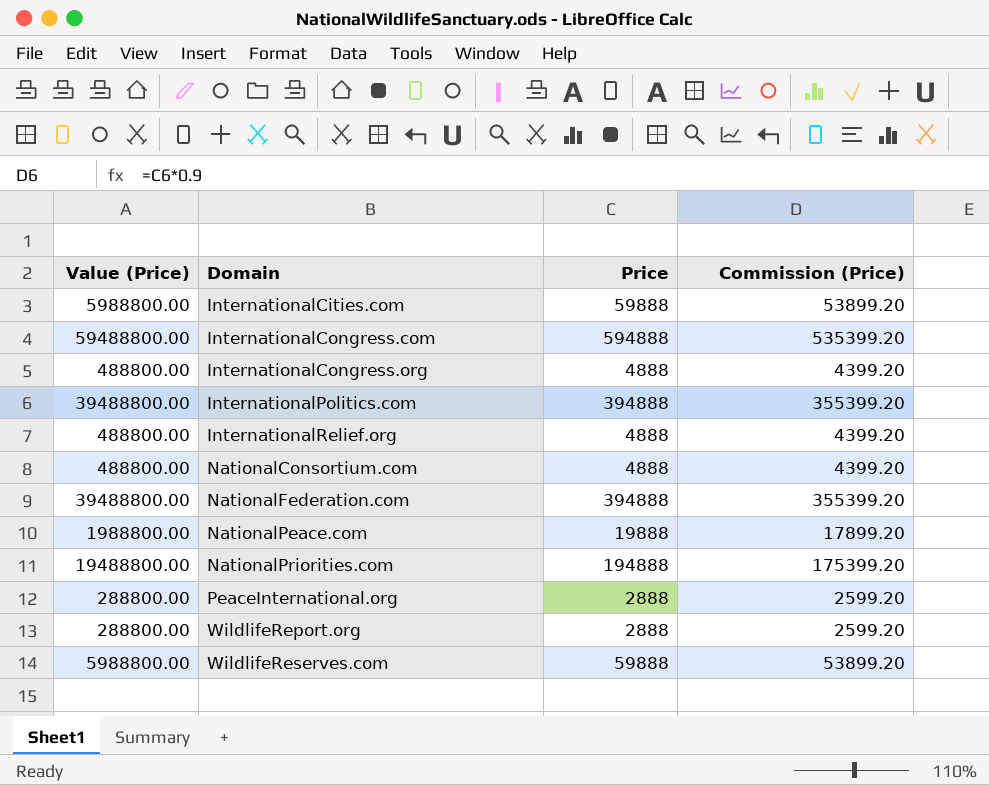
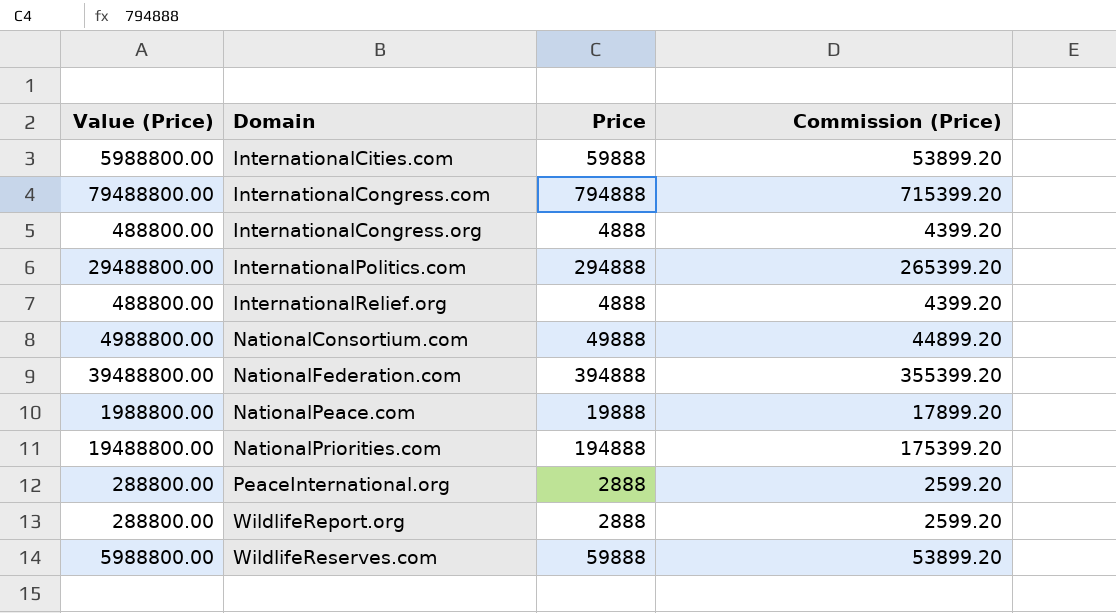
InternationalCongress.com | Value (Price): 59488800.00 -> 79488800.00
InternationalCongress.com | Price: 594888 -> 794888
InternationalCongress.com | Commission (Price): 535399.20 -> 715399.20
InternationalPolitics.com | Value (Price): 39488800.00 -> 29488800.00
InternationalPolitics.com | Price: 394888 -> 294888
InternationalPolitics.com | Commission (Price): 355399.20 -> 265399.20
NationalConsortium.com | Value (Price): 488800.00 -> 4988800.00
NationalConsortium.com | Price: 4888 -> 49888
NationalConsortium.com | Commission (Price): 4399.20 -> 44899.20

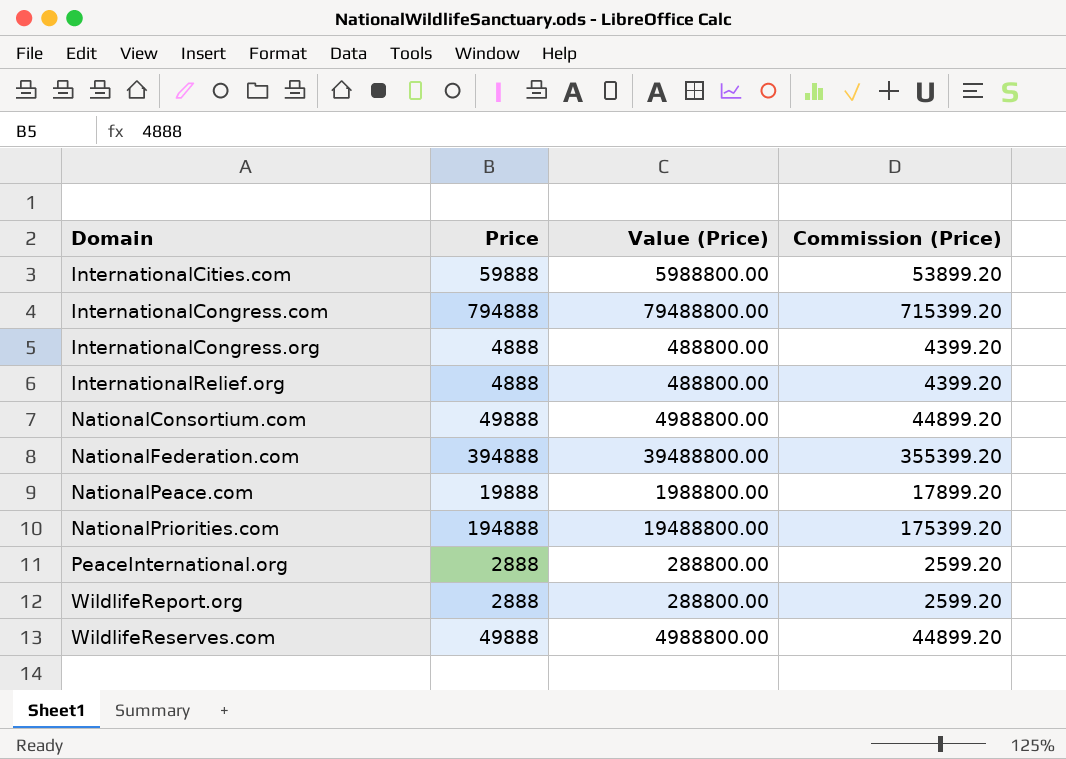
column Value (Price) | position: 1 -> 3
row InternationalPolitics.com: 29488800.00 | 294888 | 265399.20 -> none
WildlifeReserves.com | Price: 59888 -> 49888
WildlifeReserves.com | Value (Price): 5988800.00 -> 4988800.00
WildlifeReserves.com | Commission (Price): 53899.20 -> 44899.20

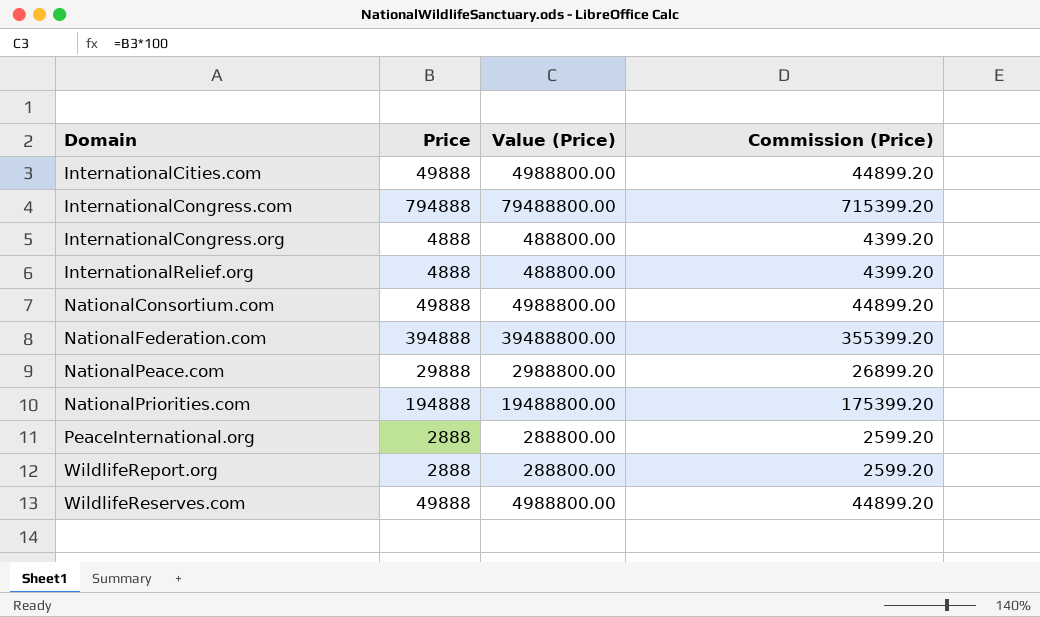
InternationalCities.com | Price: 59888 -> 49888
InternationalCities.com | Value (Price): 5988800.00 -> 4988800.00
InternationalCities.com | Commission (Price): 53899.20 -> 44899.20
NationalPeace.com | Price: 19888 -> 29888
NationalPeace.com | Value (Price): 1988800.00 -> 2988800.00
NationalPeace.com | Commission (Price): 17899.20 -> 26899.20

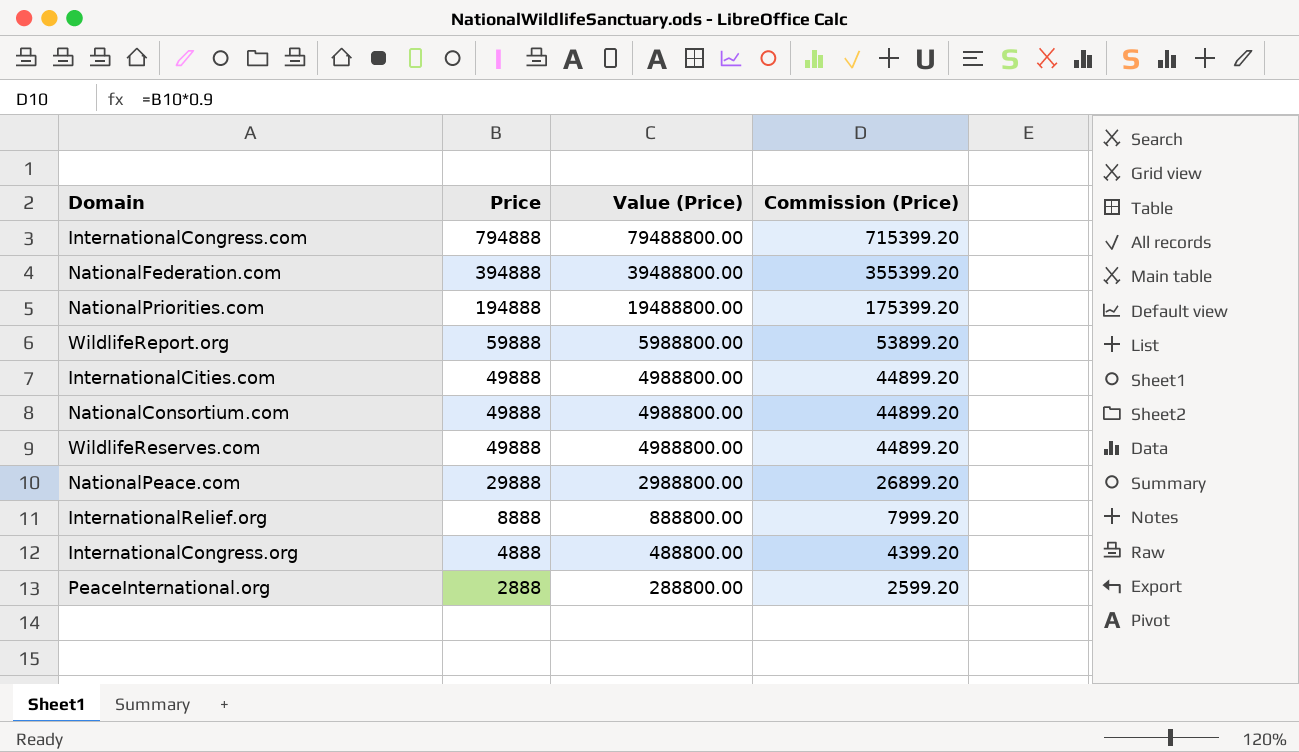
row order: Domain ascending -> Price descending
WildlifeReport.org | Price: 2888 -> 59888
WildlifeReport.org | Value (Price): 288800.00 -> 5988800.00
WildlifeReport.org | Commission (Price): 2599.20 -> 53899.20
InternationalRelief.org | Price: 4888 -> 8888
InternationalRelief.org | Value (Price): 488800.00 -> 888800.00
InternationalRelief.org | Commission (Price): 4399.20 -> 7999.20

